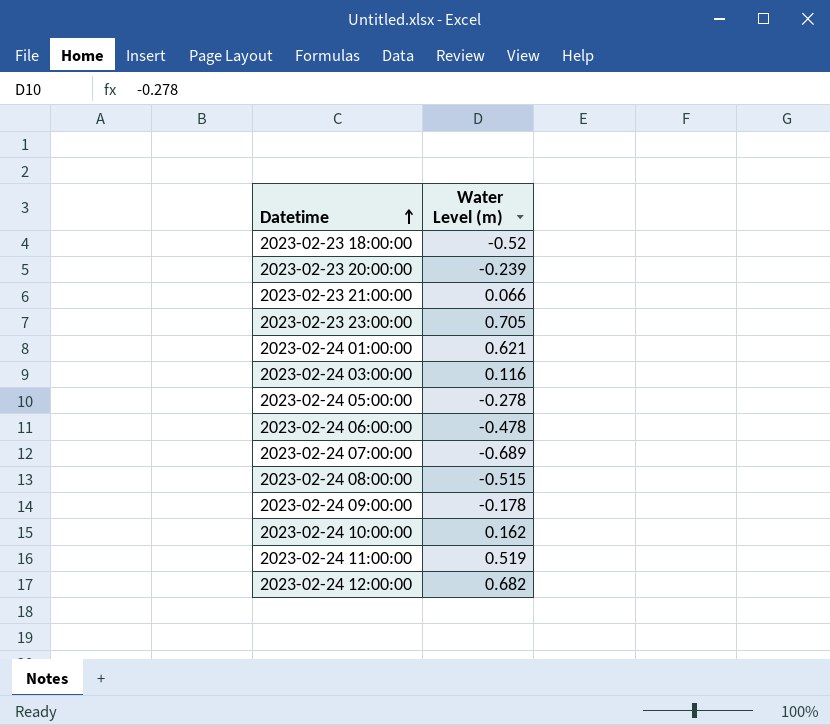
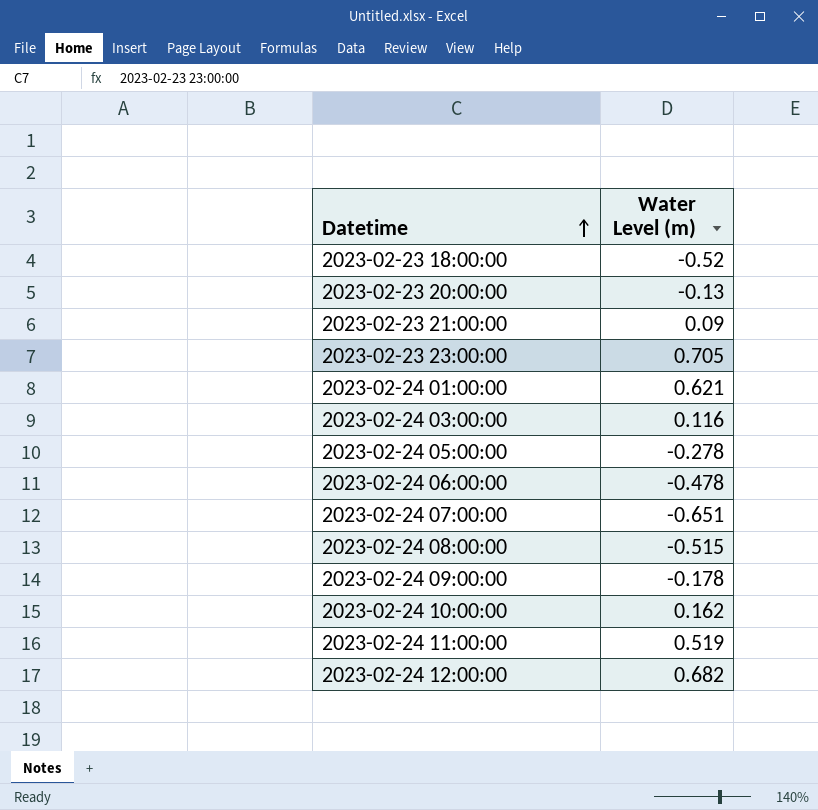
2023-02-23 20:00:00 | Water Level (m): -0.239 -> -0.13
2023-02-23 21:00:00 | Water Level (m): 0.066 -> 0.09
2023-02-24 07:00:00 | Water Level (m): -0.689 -> -0.651

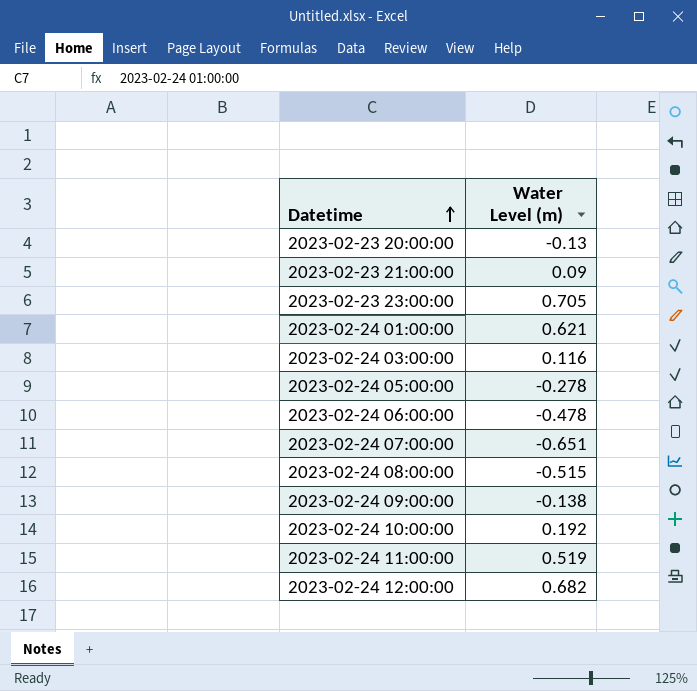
row 2023-02-23 18:00:00: -0.52 -> none
2023-02-24 09:00:00 | Water Level (m): -0.178 -> -0.138
2023-02-24 10:00:00 | Water Level (m): 0.162 -> 0.192

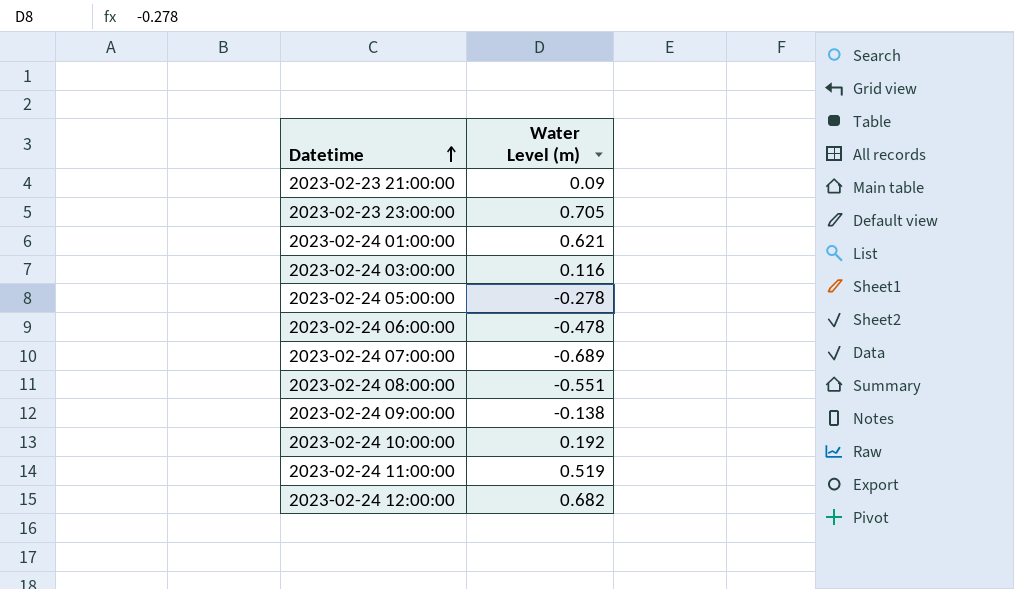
row 2023-02-23 20:00:00: -0.13 -> none
2023-02-24 07:00:00 | Water Level (m): -0.651 -> -0.689
2023-02-24 08:00:00 | Water Level (m): -0.515 -> -0.551

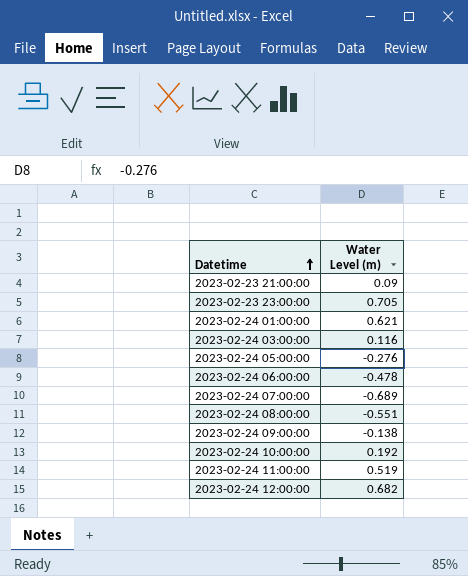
2023-02-24 05:00:00 | Water Level (m): -0.278 -> -0.276

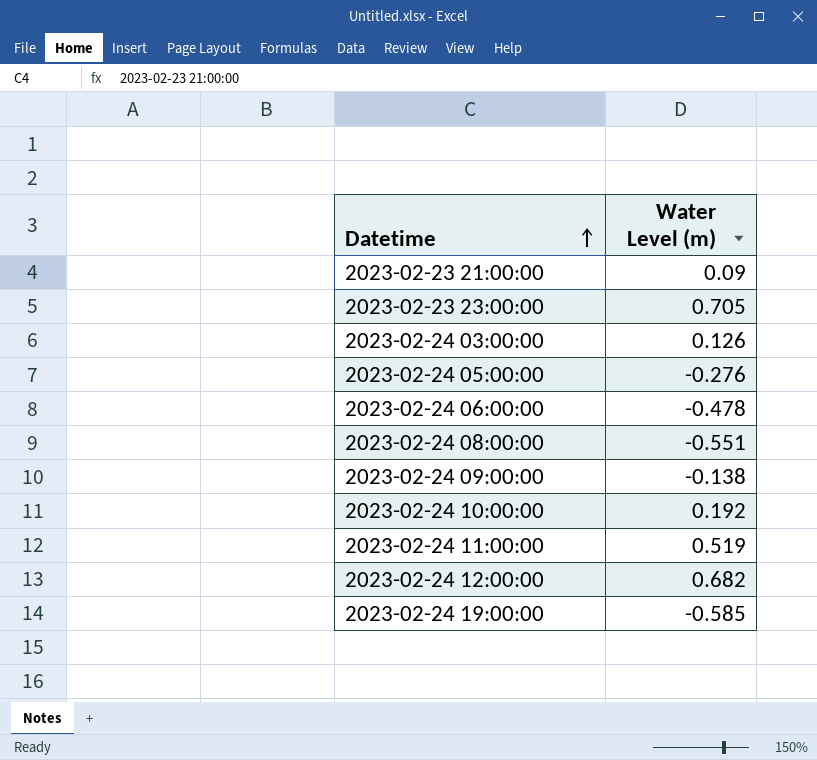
row 2023-02-24 01:00:00: 0.621 -> none
row 2023-02-24 07:00:00: -0.689 -> none
2023-02-24 03:00:00 | Water Level (m): 0.116 -> 0.126
row 2023-02-24 19:00:00: none -> -0.585

